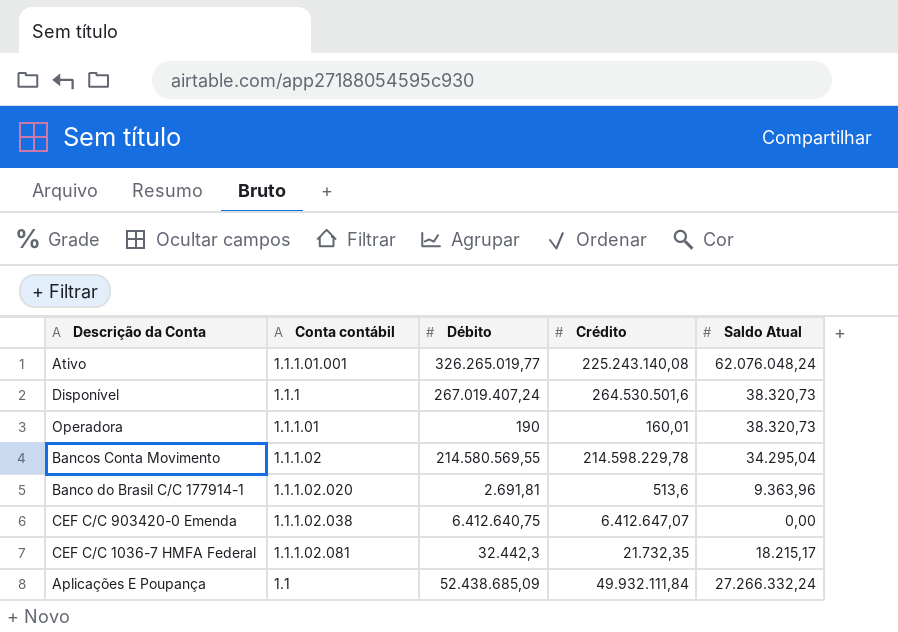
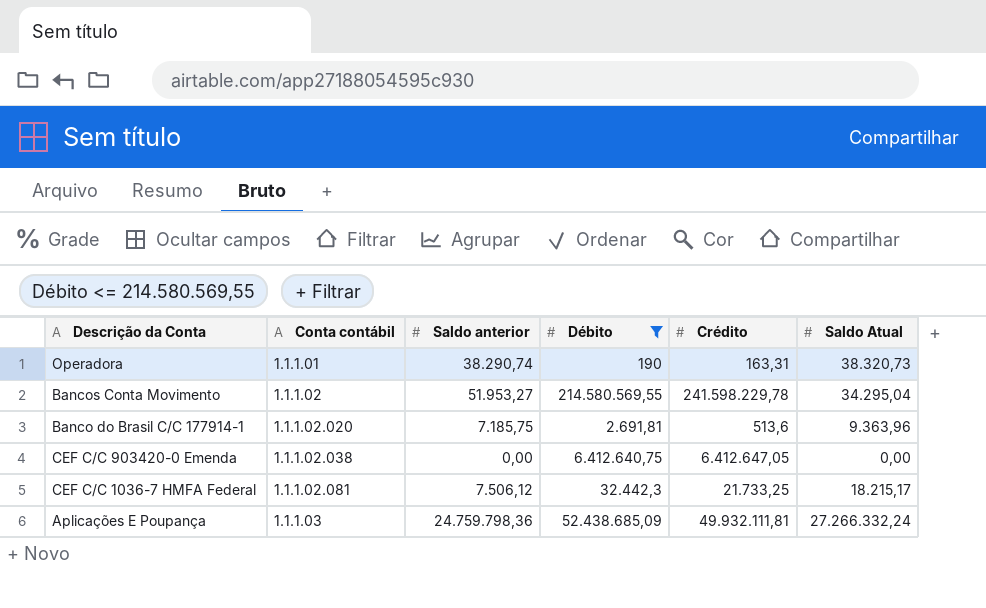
filter: none -> Débito <= 214.580.569,55
column Saldo anterior | position: none -> 3
Operadora | Crédito: 160,01 -> 163,31
Bancos Conta Movimento | Crédito: 214.598.229,78 -> 241.598.229,78
CEF C/C 903420-0 Emenda | Crédito: 6.412.647,07 -> 6.412.647,05
CEF C/C 1036-7 HMFA Federal | Crédito: 21.732,35 -> 21.733,25
Aplicações E Poupança | Conta contábil: 1.1 -> 1.1.1.03
Aplicações E Poupança | Crédito: 49.932.111,84 -> 49.932.111,81

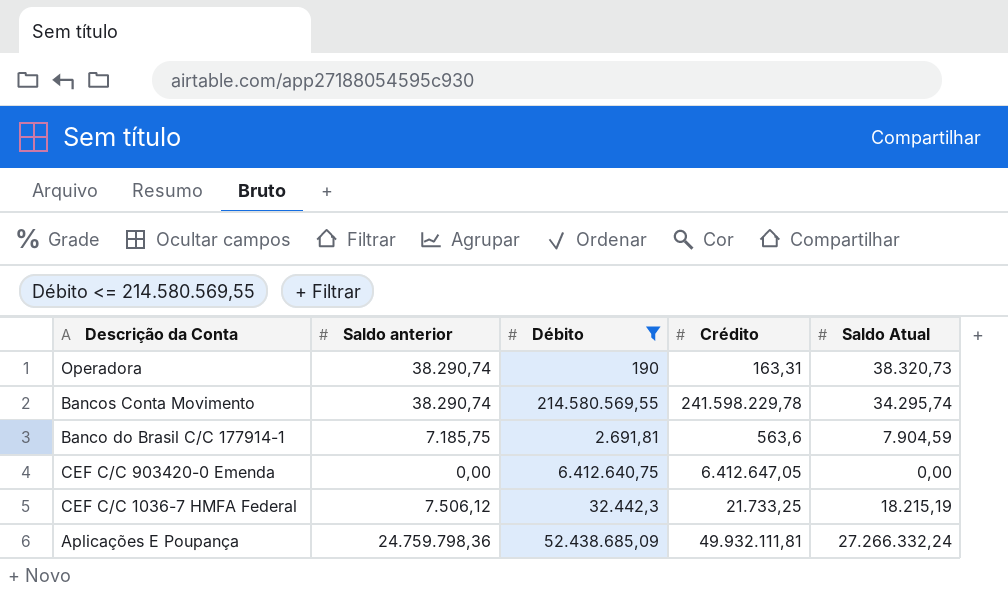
column Conta contábil | position: 2 -> none
Bancos Conta Movimento | Saldo anterior: 51.953,27 -> 38.290,74
Bancos Conta Movimento | Saldo Atual: 34.295,04 -> 34.295,74
Banco do Brasil C/C 177914-1 | Crédito: 513,6 -> 563,6
Banco do Brasil C/C 177914-1 | Saldo Atual: 9.363,96 -> 7.904,59
CEF C/C 1036-7 HMFA Federal | Saldo Atual: 18.215,17 -> 18.215,19

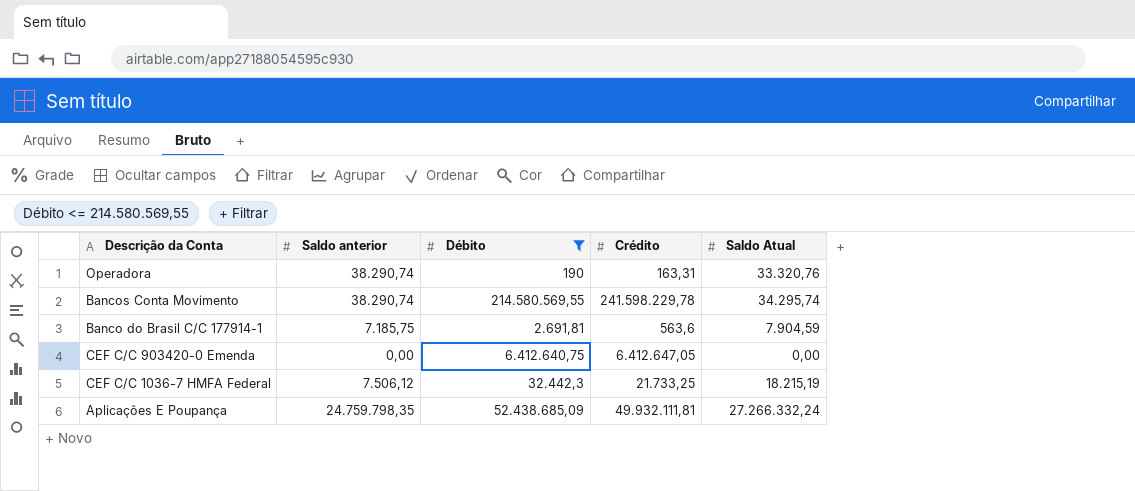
Operadora | Saldo Atual: 38.320,73 -> 33.320,76
Aplicações E Poupança | Saldo anterior: 24.759.798,36 -> 24.759.798,35

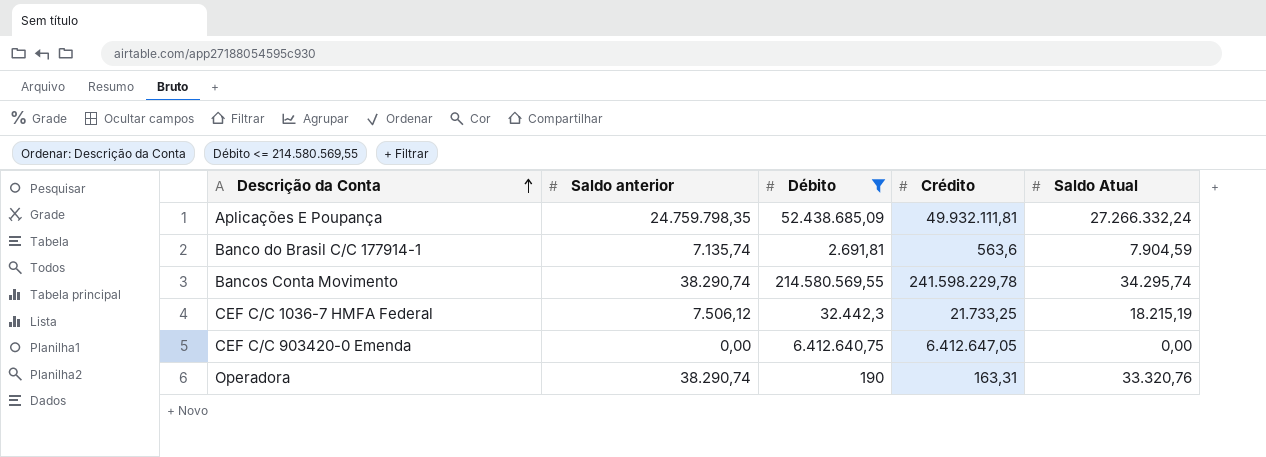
row order: none -> Descrição da Conta ascending
Banco do Brasil C/C 177914-1 | Saldo anterior: 7.185,75 -> 7.135,74

